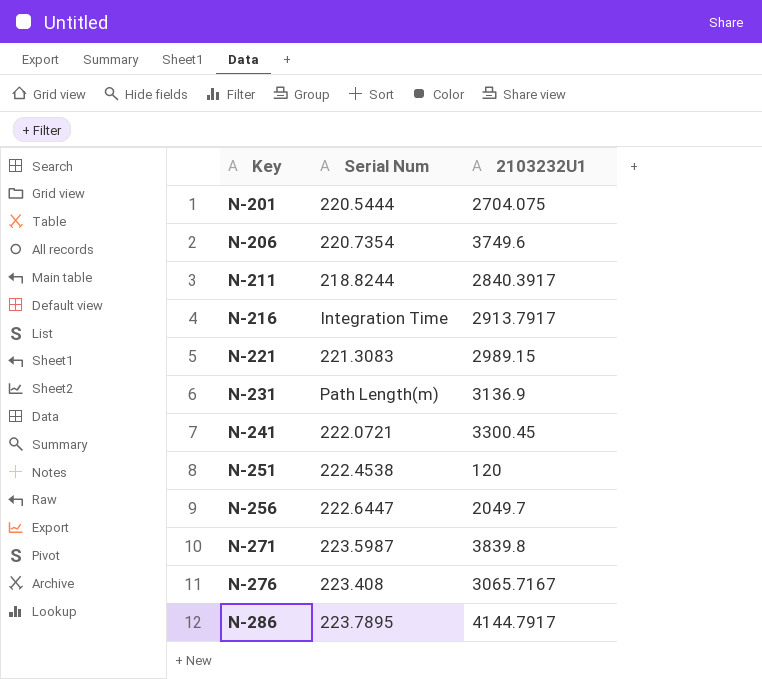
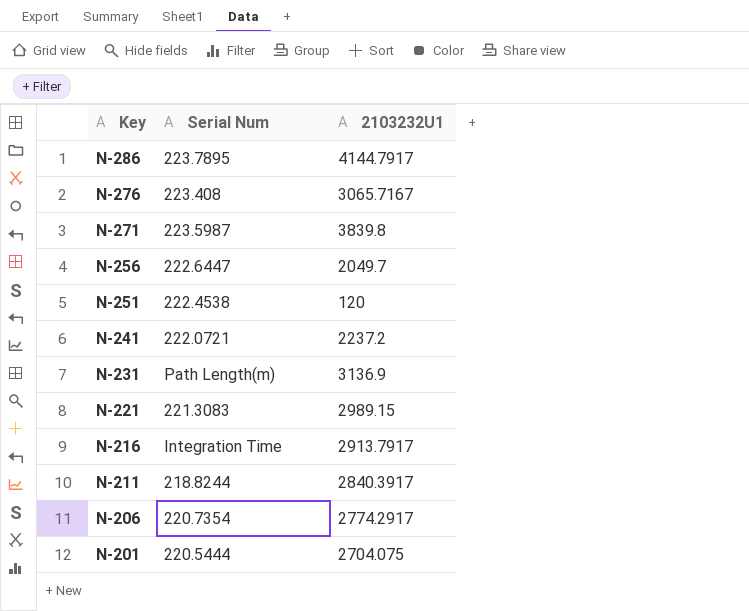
row order: Key ascending -> Key descending
N-241 | 2103232U1: 3300.45 -> 2237.2
N-206 | 2103232U1: 3749.6 -> 2774.2917

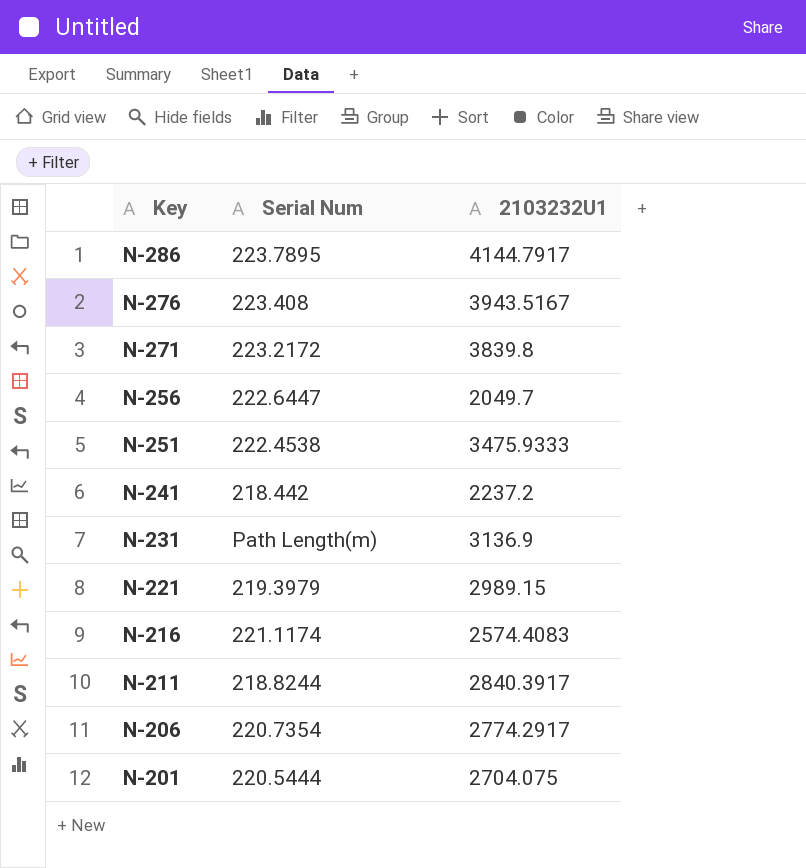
N-276 | 2103232U1: 3065.7167 -> 3943.5167
N-271 | Serial Num: 223.5987 -> 223.2172
N-251 | 2103232U1: 120 -> 3475.9333
N-241 | Serial Num: 222.0721 -> 218.442
N-221 | Serial Num: 221.3083 -> 219.3979
N-216 | Serial Num: Integration Time -> 221.1174
N-216 | 2103232U1: 2913.7917 -> 2574.4083

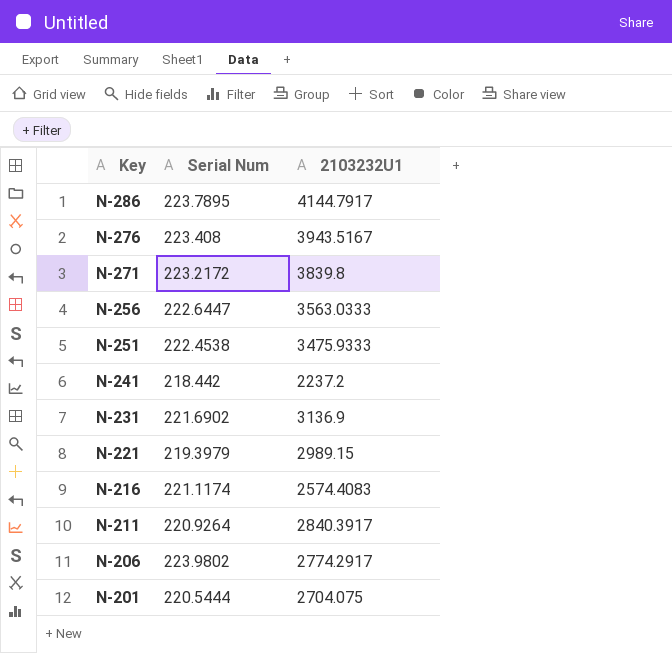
N-256 | 2103232U1: 2049.7 -> 3563.0333
N-231 | Serial Num: Path Length(m) -> 221.6902
N-211 | Serial Num: 218.8244 -> 220.9264
N-206 | Serial Num: 220.7354 -> 223.9802

